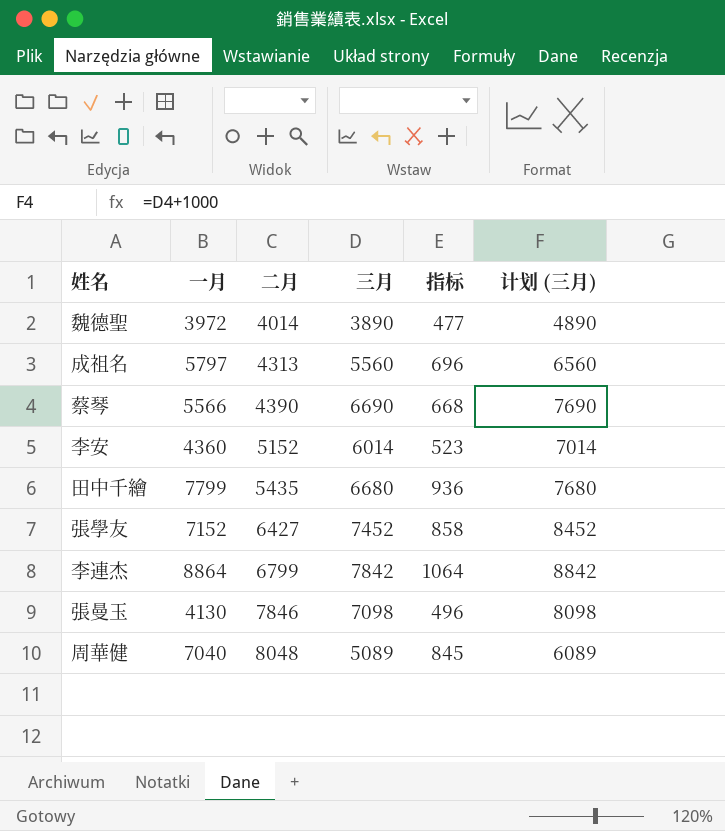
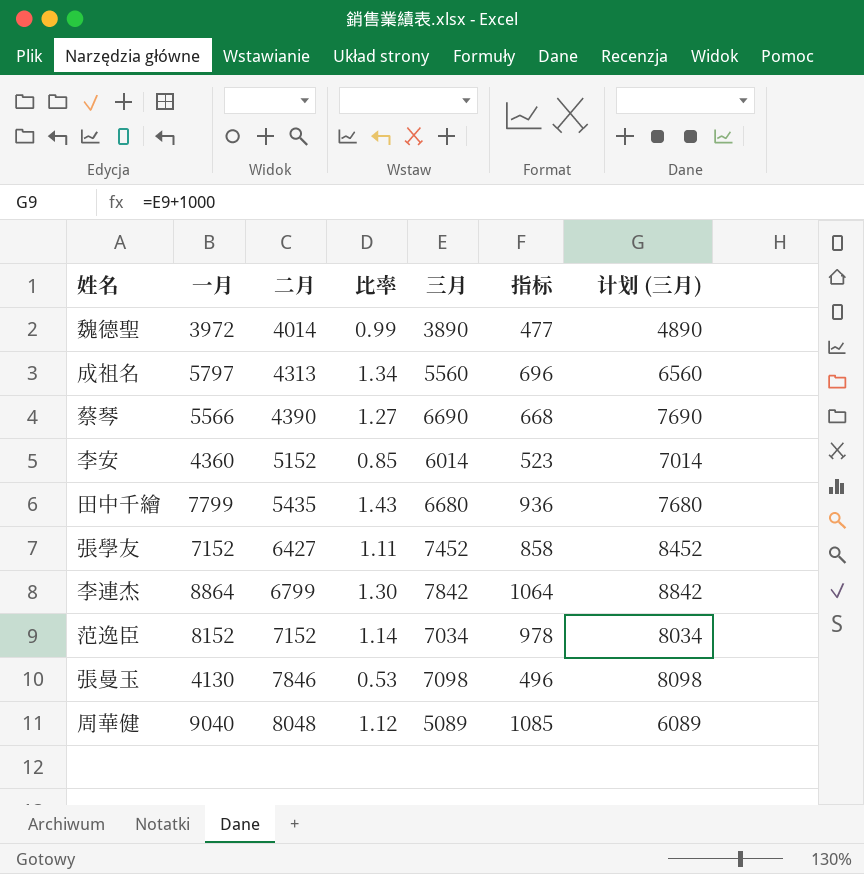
column 比率 | formula: none -> [一月] / [二月]
row 范逸臣: none -> 8152 | 7152 | 1.14 | 7034 | 978 | 8034
周華健 | 一月: 7040 -> 9040
周華健 | 指标: 845 -> 1085

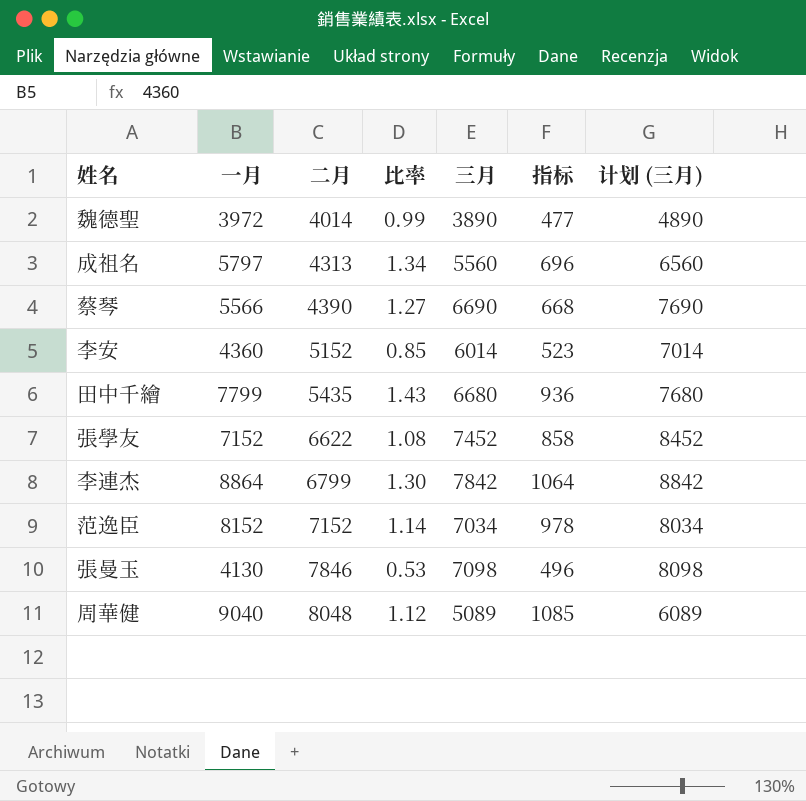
張學友 | 二月: 6427 -> 6622
張學友 | 比率: 1.11 -> 1.08

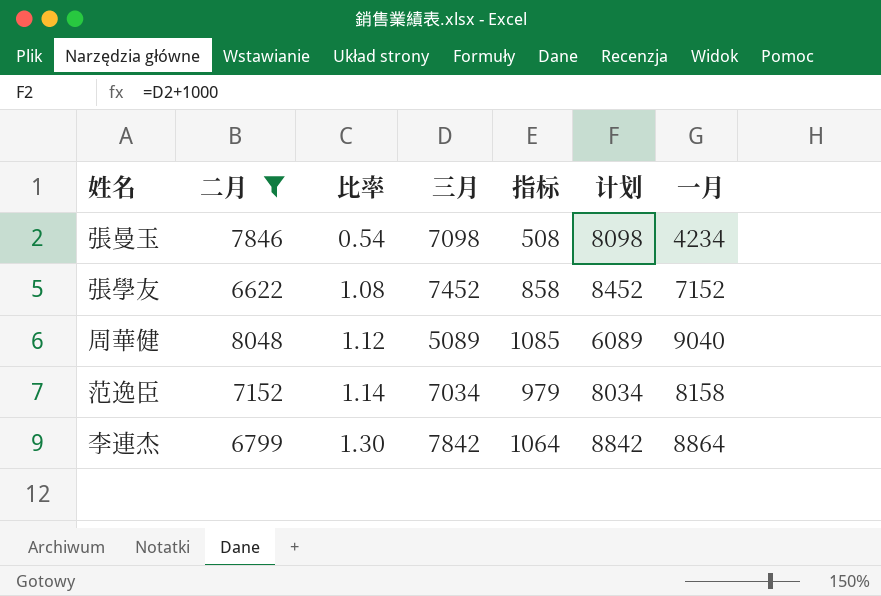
filter: none -> 二月 >= 6622
row order: 二月 ascending -> 比率 ascending
column name: 计划 (三月) -> 计划
column 一月 | position: 2 -> 7
張曼玉 | 比率: 0.53 -> 0.54
張曼玉 | 指标: 496 -> 508
張曼玉 | 一月: 4130 -> 4234
范逸臣 | 指标: 978 -> 979
范逸臣 | 一月: 8152 -> 8158

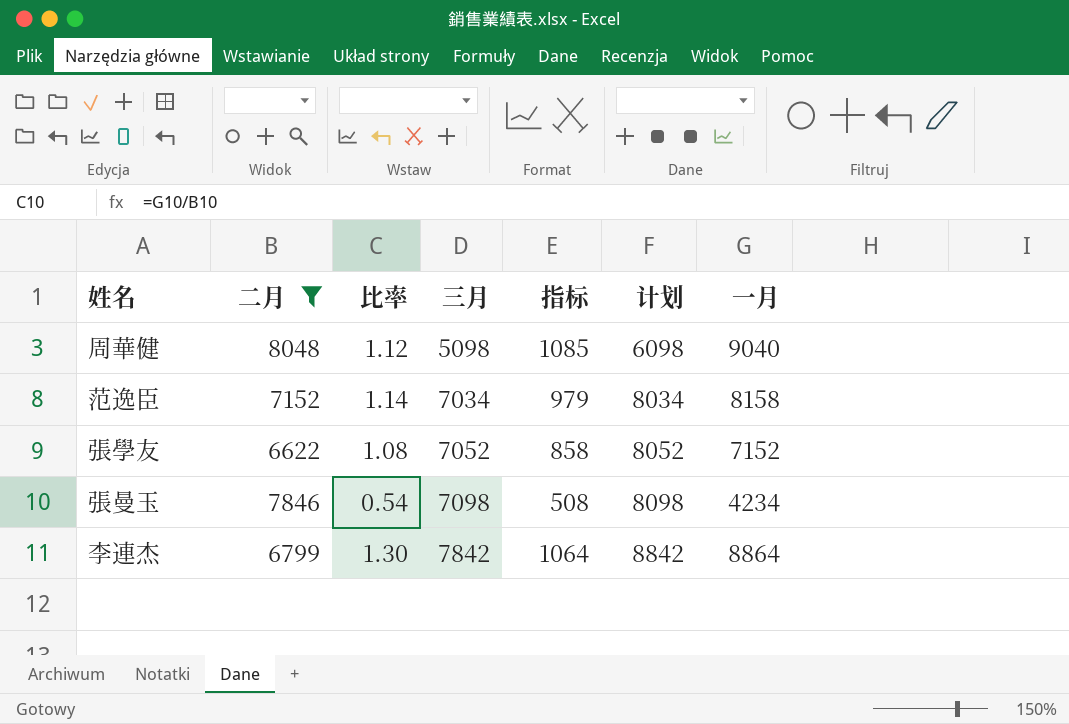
row order: 比率 ascending -> 三月 ascending
周華健 | 三月: 5089 -> 5098
周華健 | 计划: 6089 -> 6098
張學友 | 三月: 7452 -> 7052
張學友 | 计划: 8452 -> 8052

